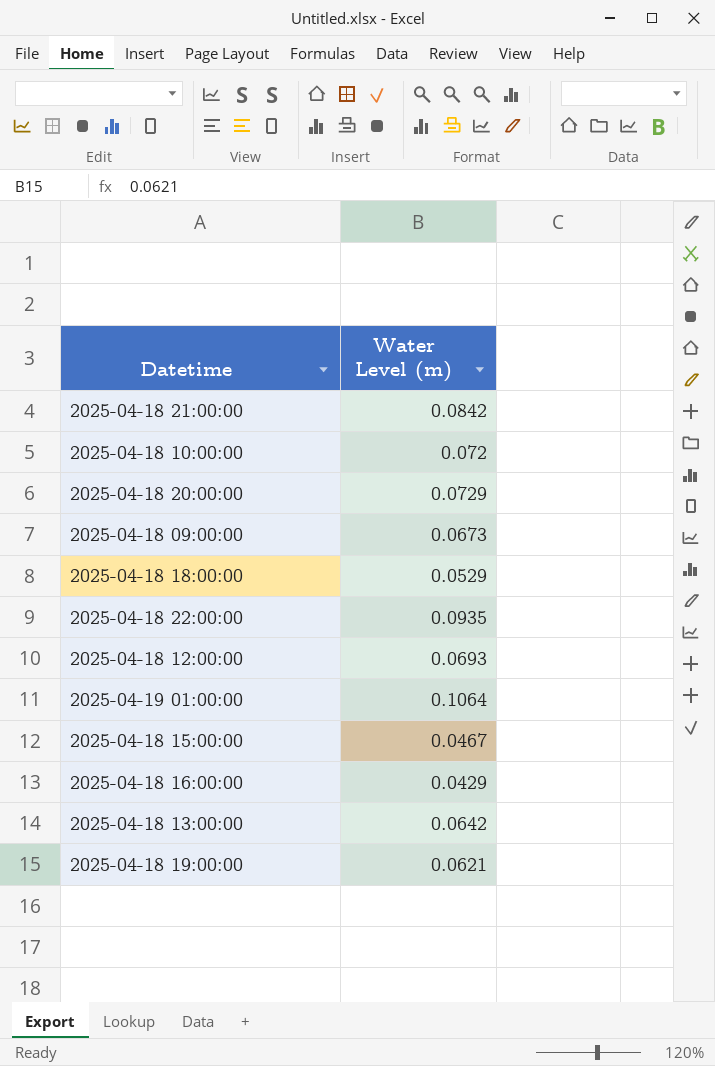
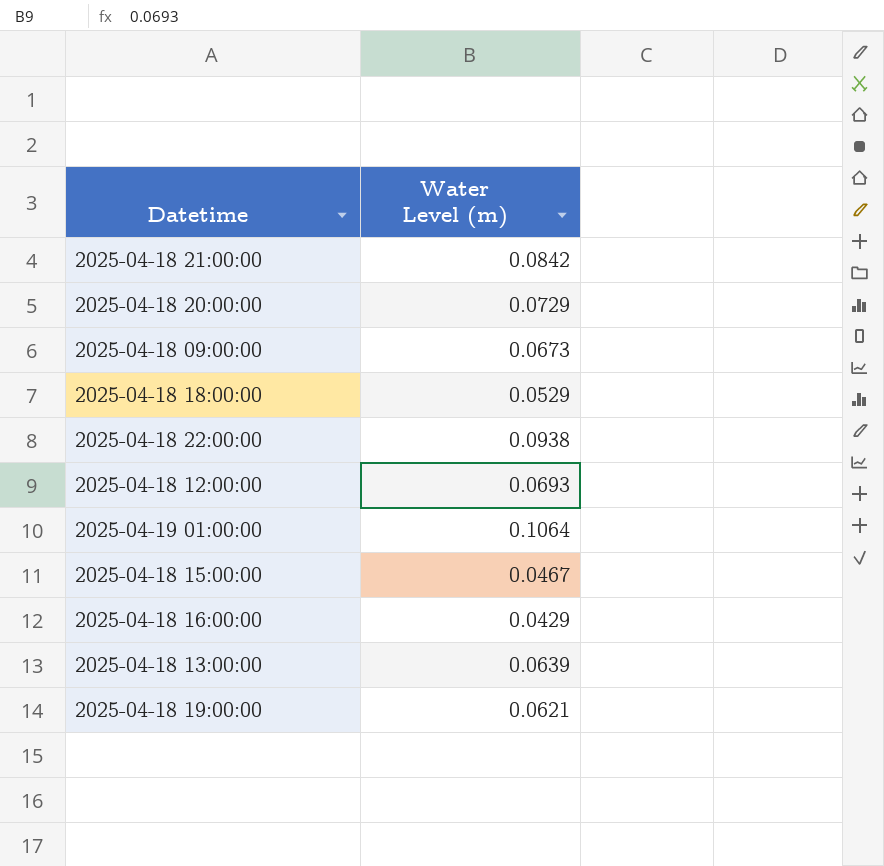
row 2025-04-18 10:00:00: 0.072 -> none
2025-04-18 22:00:00 | Water Level (m): 0.0935 -> 0.0938
2025-04-18 13:00:00 | Water Level (m): 0.0642 -> 0.0639

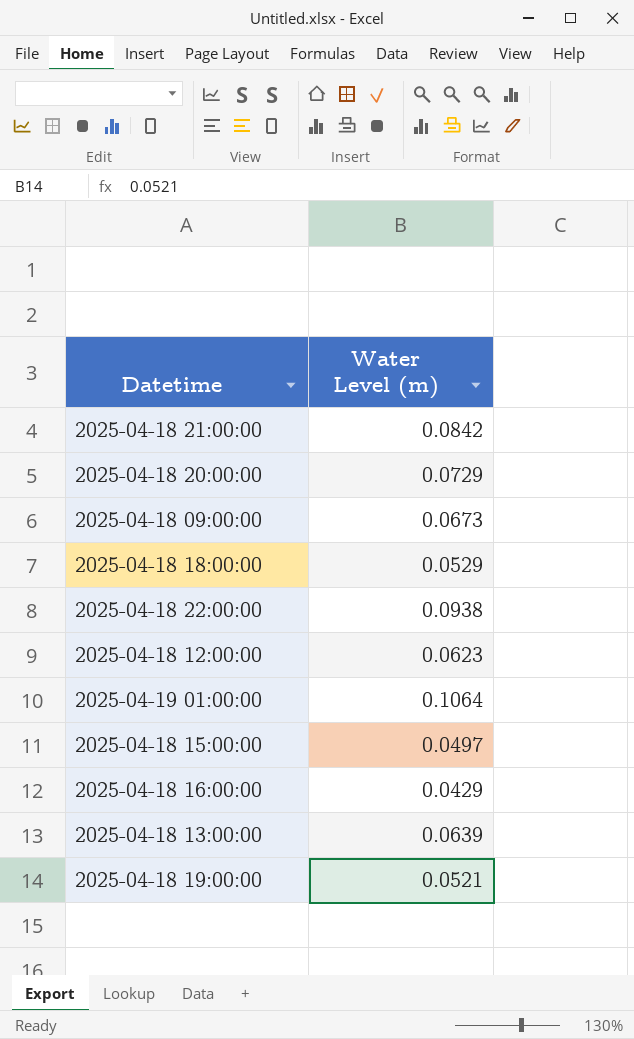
2025-04-18 12:00:00 | Water Level (m): 0.0693 -> 0.0623
2025-04-18 15:00:00 | Water Level (m): 0.0467 -> 0.0497
2025-04-18 19:00:00 | Water Level (m): 0.0621 -> 0.0521

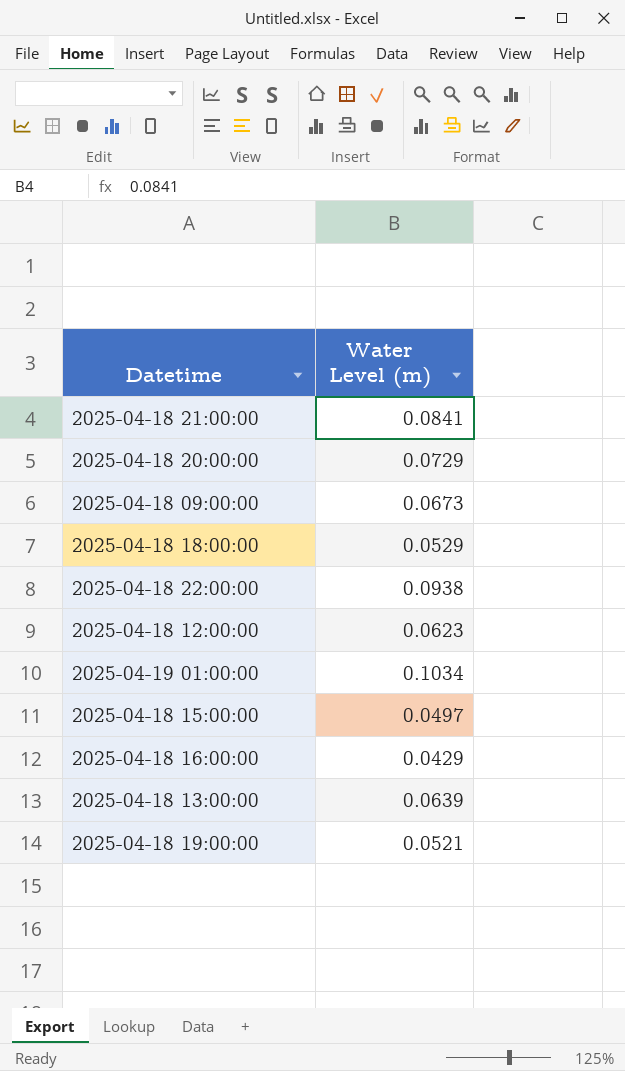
2025-04-18 21:00:00 | Water Level (m): 0.0842 -> 0.0841
2025-04-19 01:00:00 | Water Level (m): 0.1064 -> 0.1034

